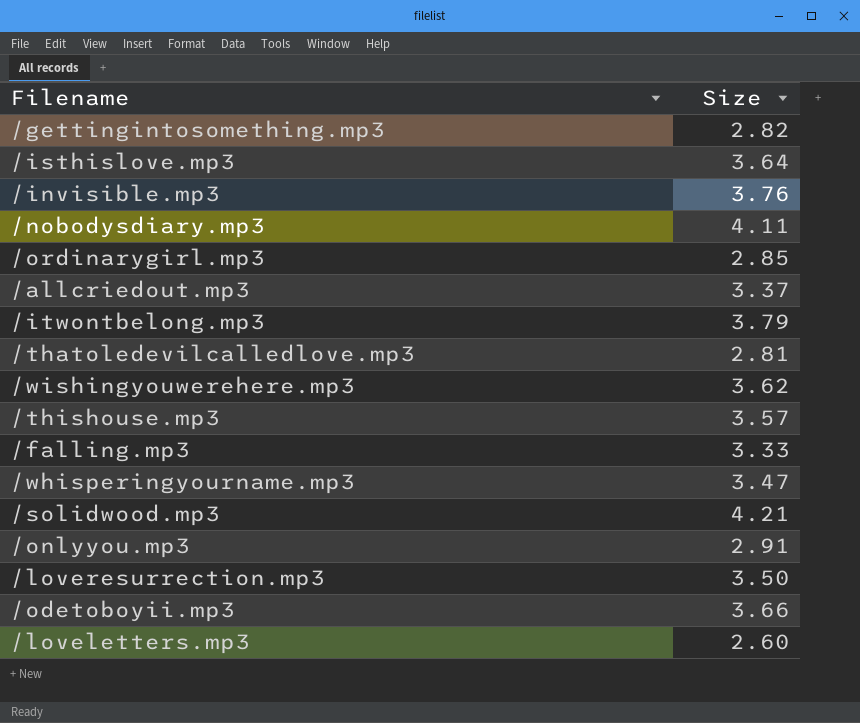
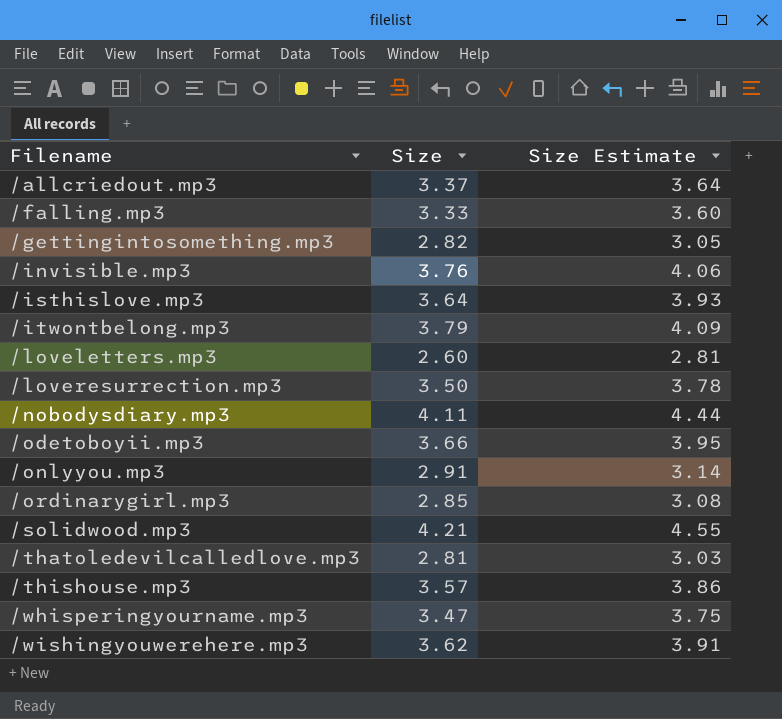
row order: none -> Filename ascending
column Size Estimate | formula: none -> [Size] * 1.08

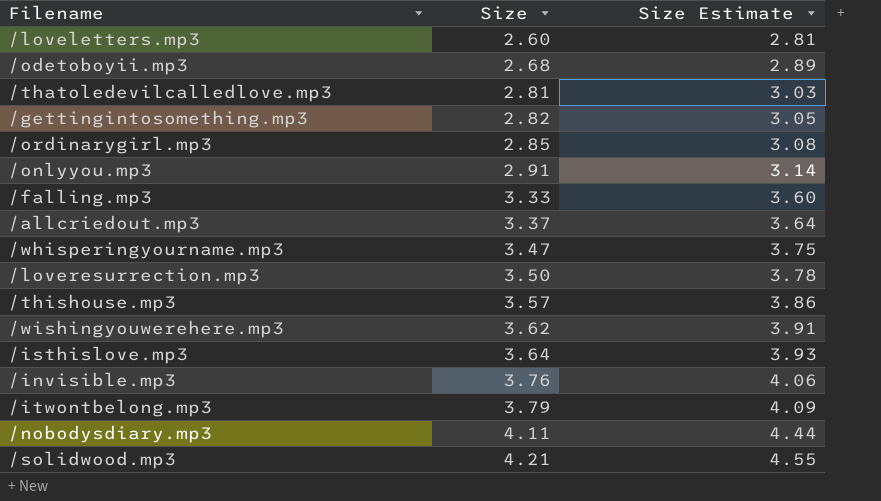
row order: Filename ascending -> Size ascending
/odetoboyii.mp3 | Size: 3.66 -> 2.68
/odetoboyii.mp3 | Size Estimate: 3.95 -> 2.89

